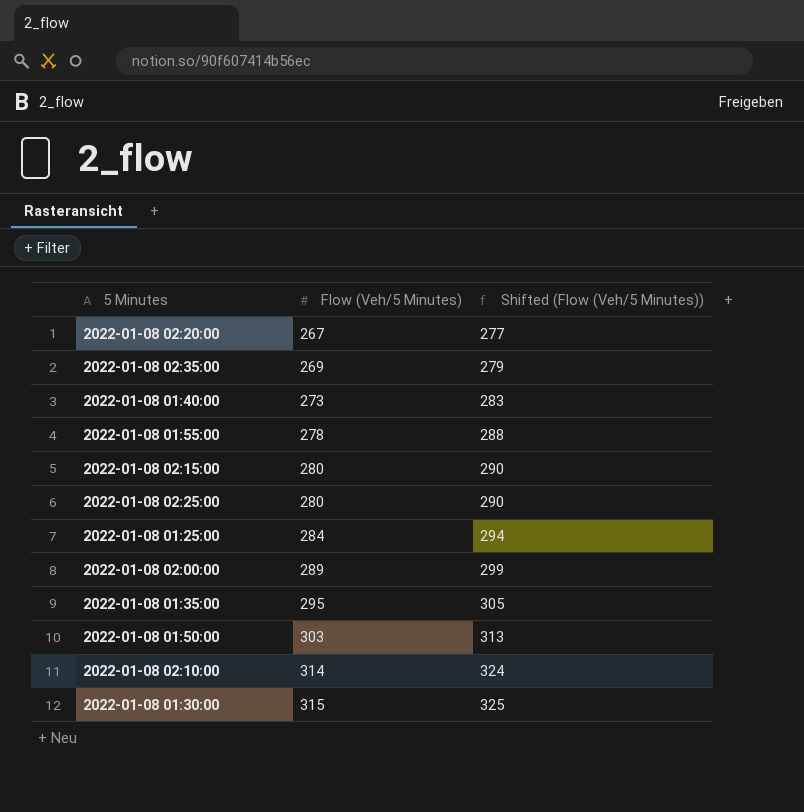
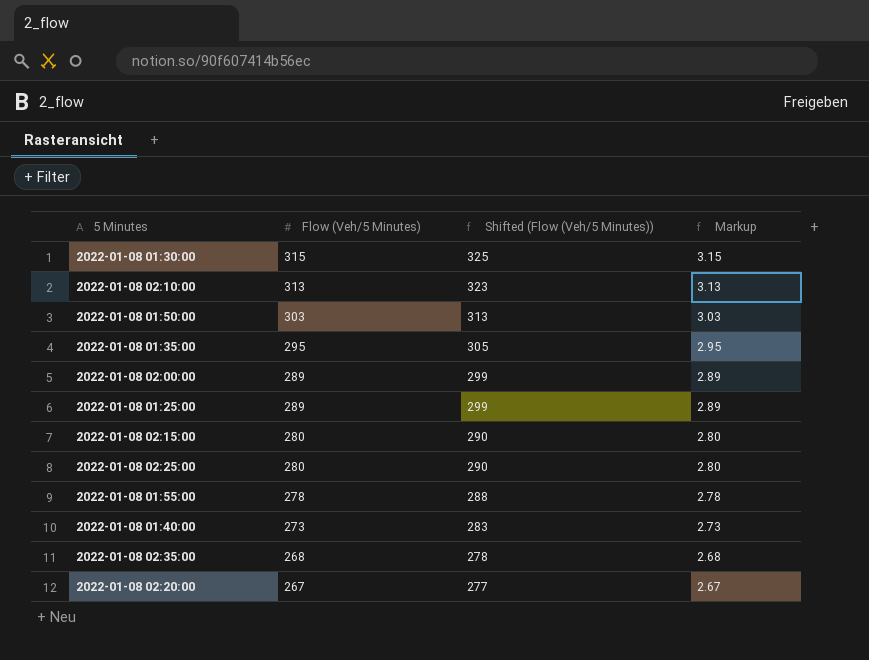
row order: Flow (Veh/5 Minutes) ascending -> Flow (Veh/5 Minutes) descending
column Markup | formula: none -> [Flow (Veh/5 Minutes)] * 0.01
2022-01-08 02:10:00 | Flow (Veh/5 Minutes): 314 -> 313
2022-01-08 02:10:00 | Shifted (Flow (Veh/5 Minutes)): 324 -> 323
2022-01-08 01:25:00 | Flow (Veh/5 Minutes): 284 -> 289
2022-01-08 01:25:00 | Shifted (Flow (Veh/5 Minutes)): 294 -> 299
2022-01-08 02:35:00 | Flow (Veh/5 Minutes): 269 -> 268
2022-01-08 02:35:00 | Shifted (Flow (Veh/5 Minutes)): 279 -> 278

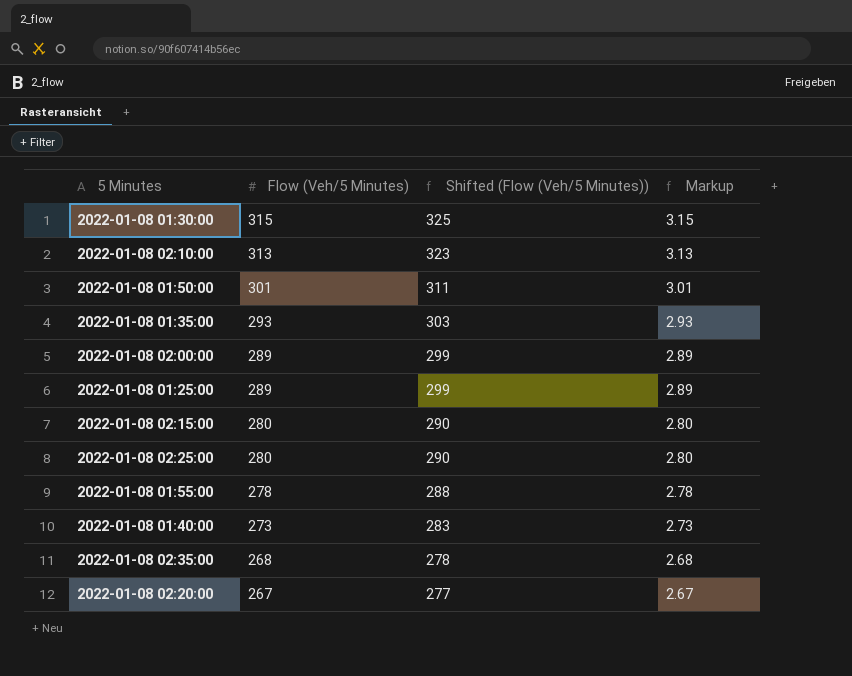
2022-01-08 01:50:00 | Flow (Veh/5 Minutes): 303 -> 301
2022-01-08 01:50:00 | Shifted (Flow (Veh/5 Minutes)): 313 -> 311
2022-01-08 01:50:00 | Markup: 3.03 -> 3.01
2022-01-08 01:35:00 | Flow (Veh/5 Minutes): 295 -> 293
2022-01-08 01:35:00 | Shifted (Flow (Veh/5 Minutes)): 305 -> 303
2022-01-08 01:35:00 | Markup: 2.95 -> 2.93

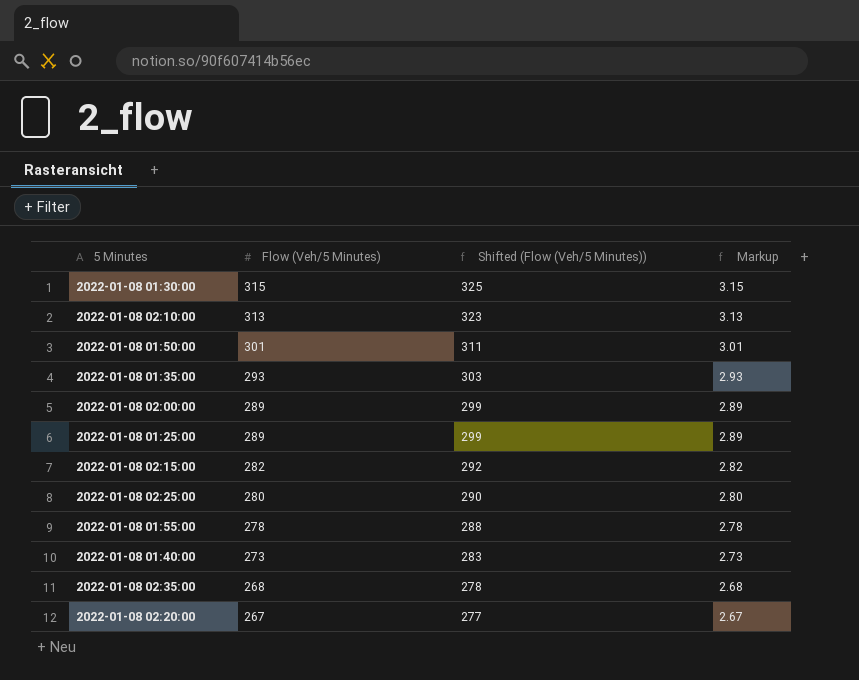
2022-01-08 02:15:00 | Flow (Veh/5 Minutes): 280 -> 282
2022-01-08 02:15:00 | Shifted (Flow (Veh/5 Minutes)): 290 -> 292
2022-01-08 02:15:00 | Markup: 2.80 -> 2.82

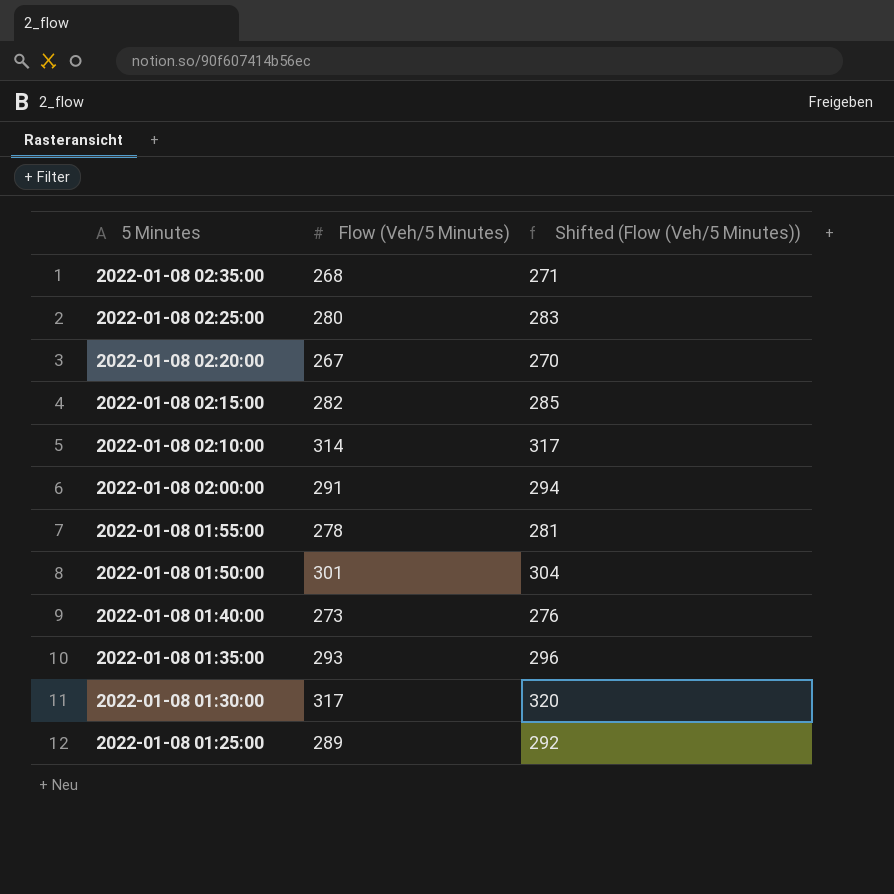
row order: Flow (Veh/5 Minutes) descending -> 5 Minutes descending
column Markup | formula: [Flow (Veh/5 Minutes)] * 0.01 -> none
column Shifted (Flow (Veh/5 Minutes)) | formula: [Flow (Veh/5 Minutes)] + 10 -> [Flow (Veh/5 Minutes)] + 3
2022-01-08 02:10:00 | Flow (Veh/5 Minutes): 313 -> 314
2022-01-08 02:00:00 | Flow (Veh/5 Minutes): 289 -> 291
2022-01-08 01:30:00 | Flow (Veh/5 Minutes): 315 -> 317

